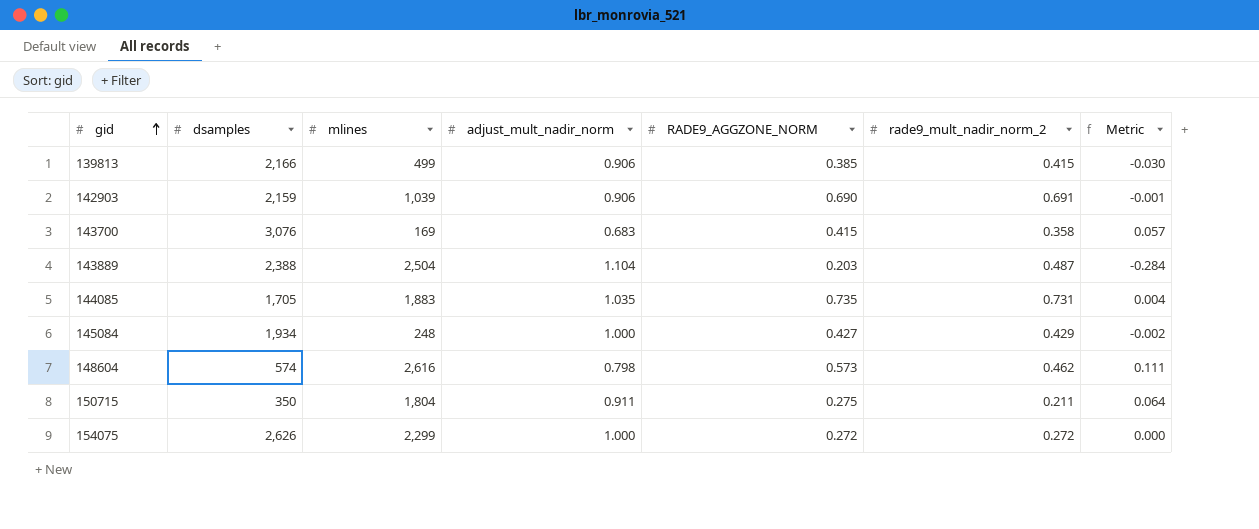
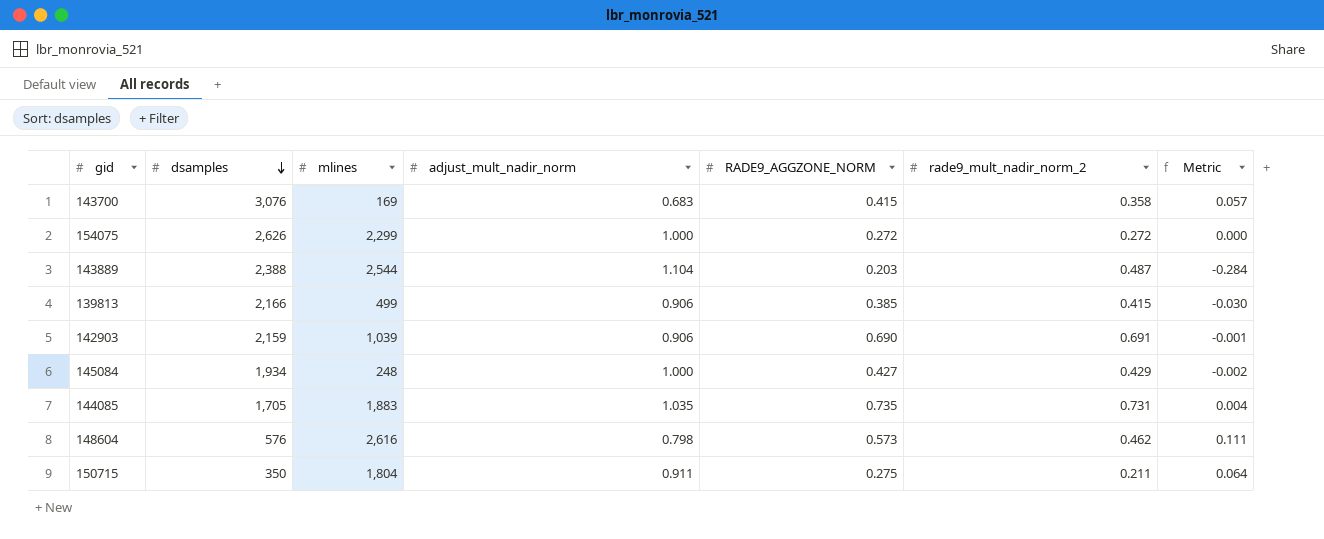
row order: gid ascending -> dsamples descending
143889 | mlines: 2,504 -> 2,544
148604 | dsamples: 574 -> 576

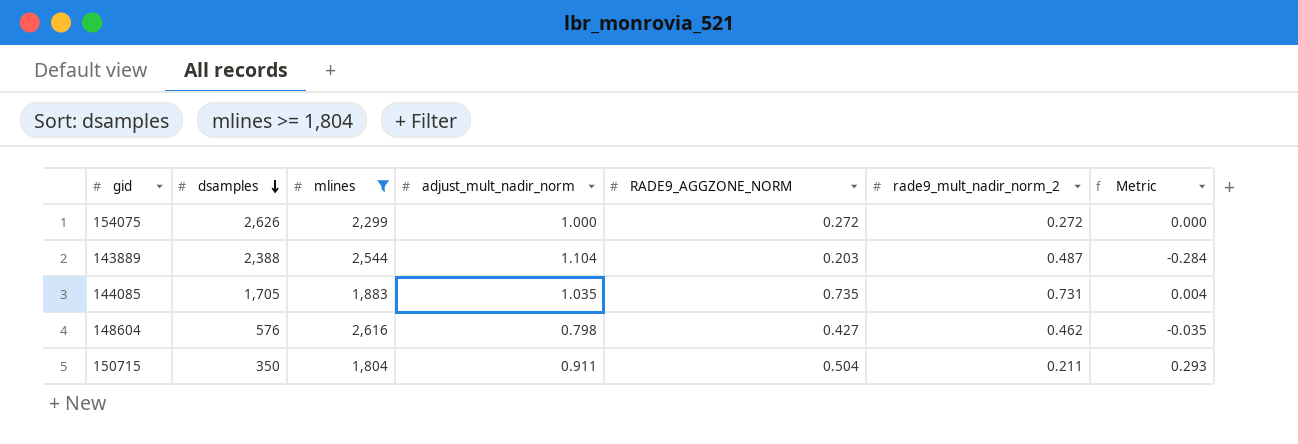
filter: none -> mlines >= 1,804
148604 | RADE9_AGGZONE_NORM: 0.573 -> 0.427
148604 | Metric: 0.111 -> -0.035
150715 | RADE9_AGGZONE_NORM: 0.275 -> 0.504
150715 | Metric: 0.064 -> 0.293

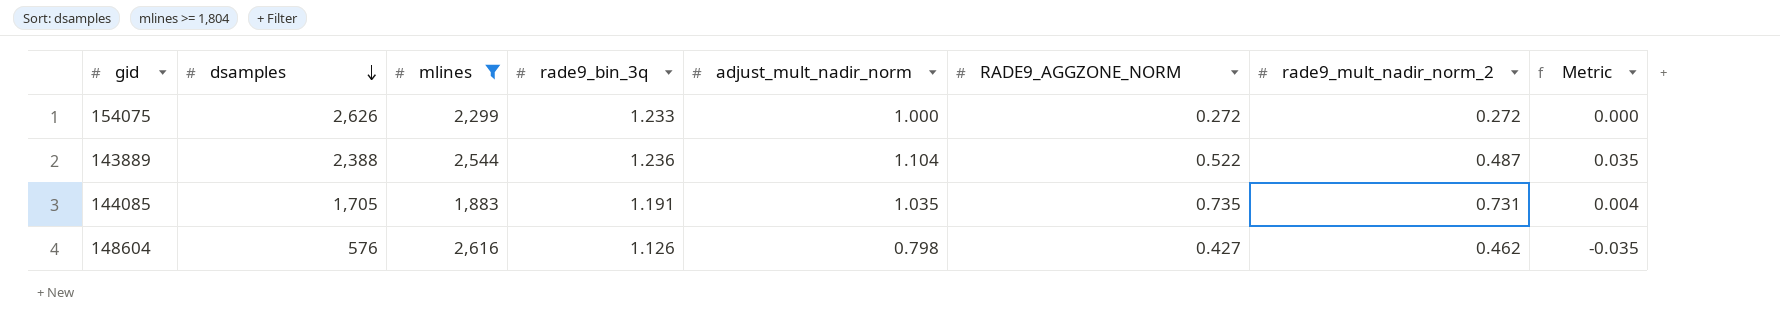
column rade9_bin_3q | position: none -> 4
row 150715: 350 | 1,804 | 0.911 | 0.504 | 0.211 | 0.293 -> none
143889 | RADE9_AGGZONE_NORM: 0.203 -> 0.522
143889 | Metric: -0.284 -> 0.035

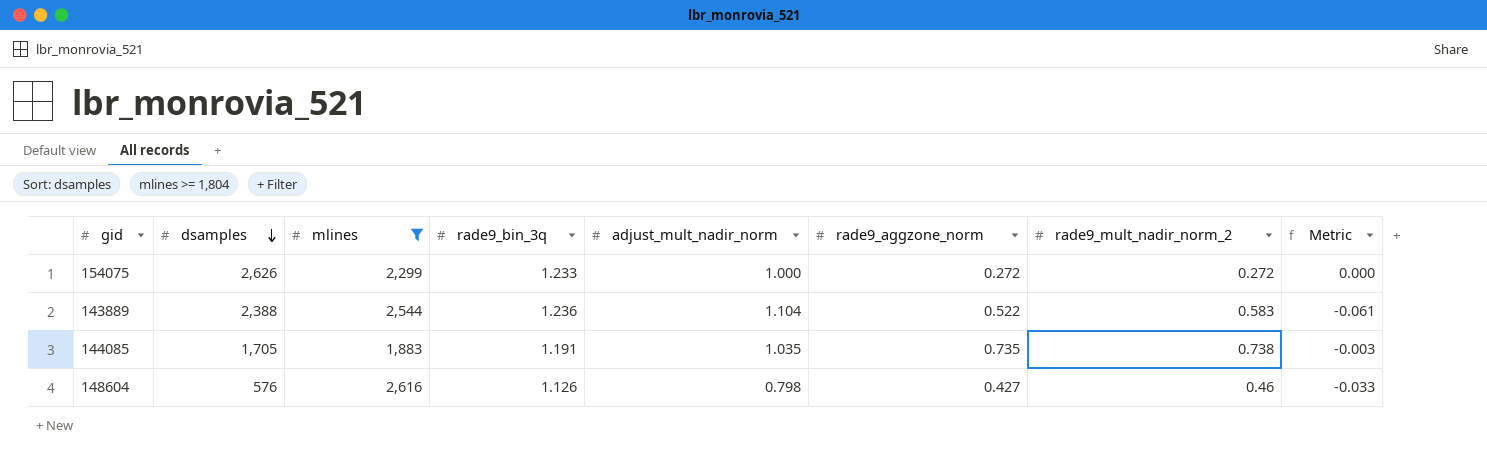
column name: RADE9_AGGZONE_NORM -> rade9_aggzone_norm
143889 | rade9_mult_nadir_norm_2: 0.487 -> 0.583
143889 | Metric: 0.035 -> -0.061
144085 | rade9_mult_nadir_norm_2: 0.731 -> 0.738
144085 | Metric: 0.004 -> -0.003
148604 | rade9_mult_nadir_norm_2: 0.462 -> 0.46
148604 | Metric: -0.035 -> -0.033

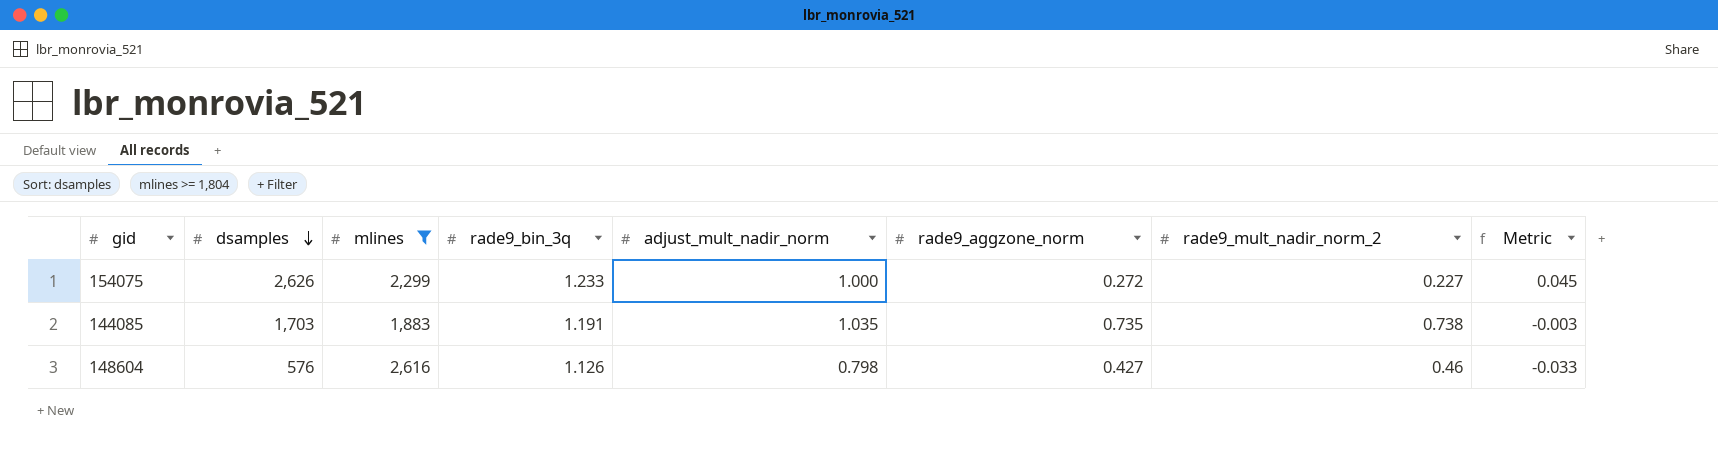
row 143889: 2,388 | 2,544 | 1.236 | 1.104 | 0.522 | 0.583 | -0.061 -> none
154075 | rade9_mult_nadir_norm_2: 0.272 -> 0.227
154075 | Metric: 0.000 -> 0.045
144085 | dsamples: 1,705 -> 1,703

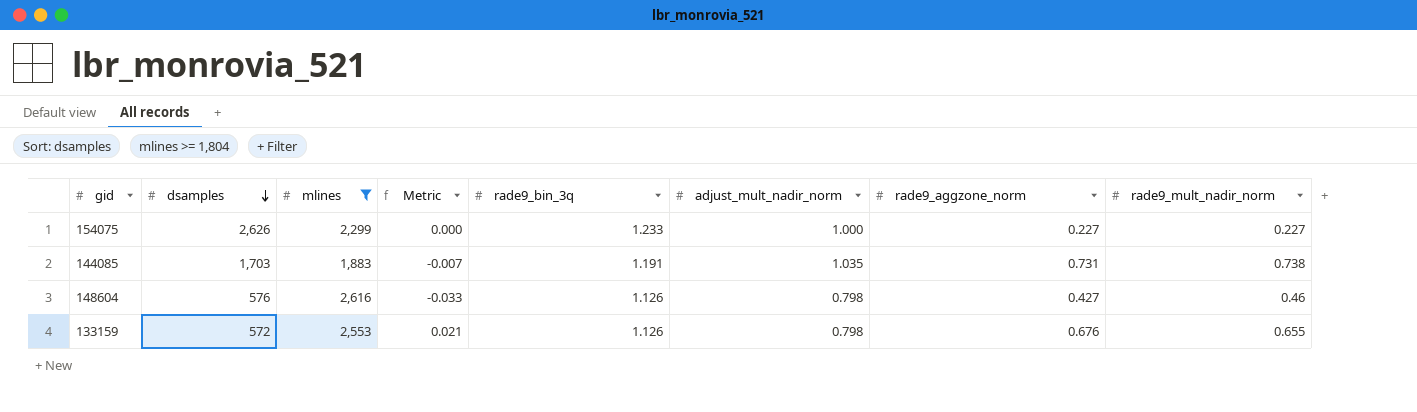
column Metric | position: 8 -> 4
column name: rade9_mult_nadir_norm_2 -> rade9_mult_nadir_norm
154075 | Metric: 0.045 -> 0.000
154075 | rade9_aggzone_norm: 0.272 -> 0.227
144085 | Metric: -0.003 -> -0.007
144085 | rade9_aggzone_norm: 0.735 -> 0.731
row 133159: none -> 572 | 2,553 | 0.021 | 1.126 | 0.798 | 0.676 | 0.655

